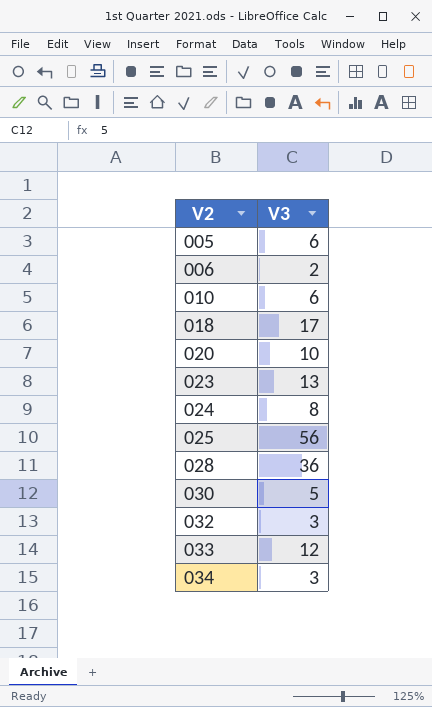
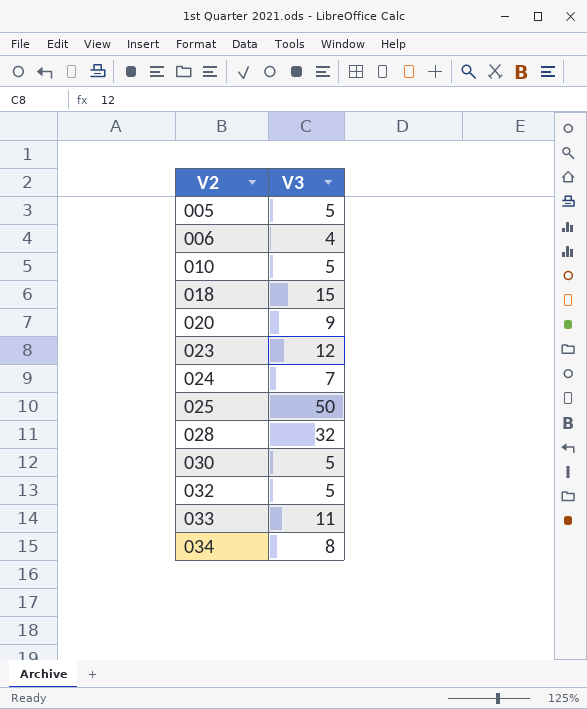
005 | V3: 6 -> 5
006 | V3: 2 -> 4
010 | V3: 6 -> 5
018 | V3: 17 -> 15
020 | V3: 10 -> 9
023 | V3: 13 -> 12
024 | V3: 8 -> 7
025 | V3: 56 -> 50
028 | V3: 36 -> 32
032 | V3: 3 -> 5
033 | V3: 12 -> 11
034 | V3: 3 -> 8

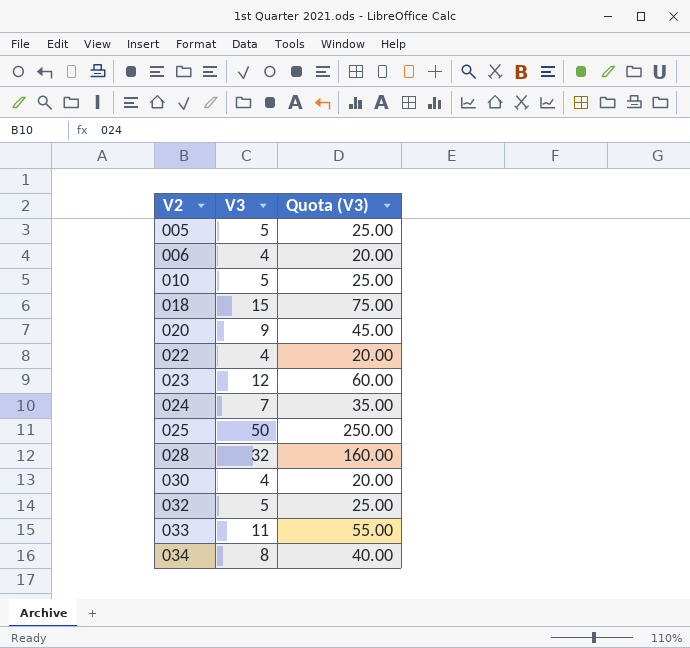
column Quota (V3) | formula: none -> [V3] * 5
row 022: none -> 4 | 20.00
030 | V3: 5 -> 4

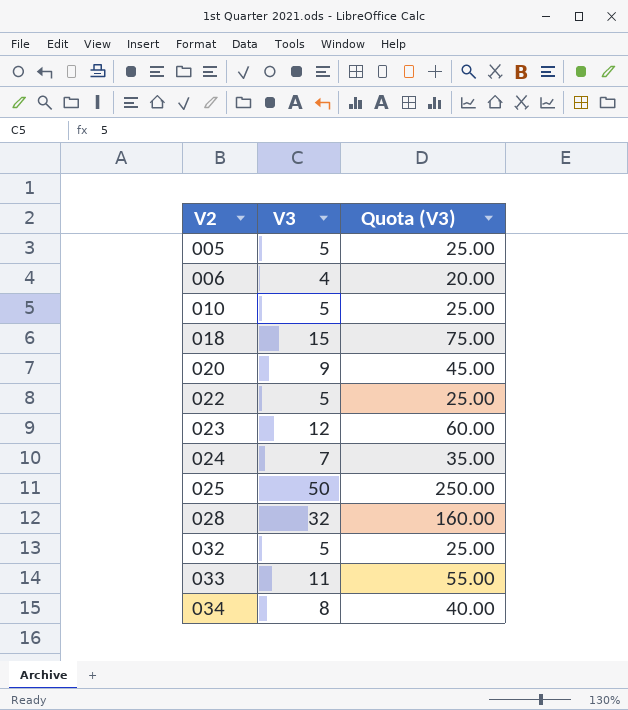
row 030: 4 | 20.00 -> none
022 | V3: 4 -> 5
022 | Quota (V3): 20.00 -> 25.00

